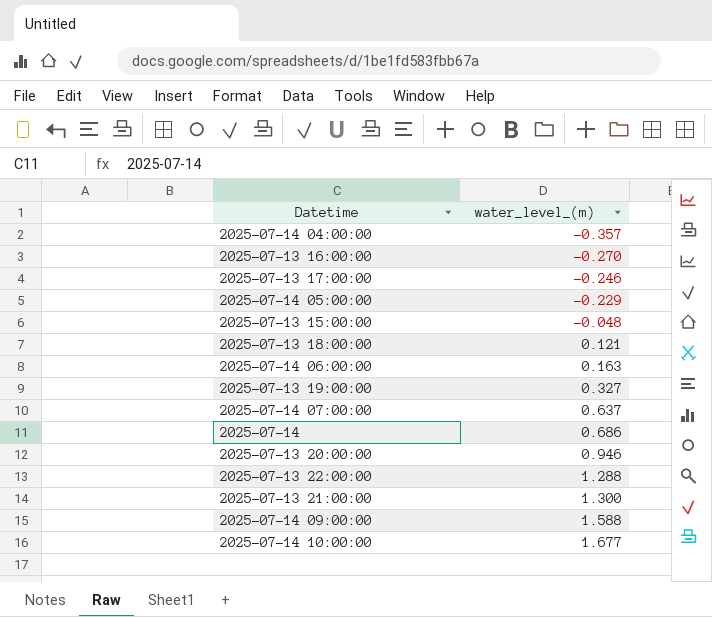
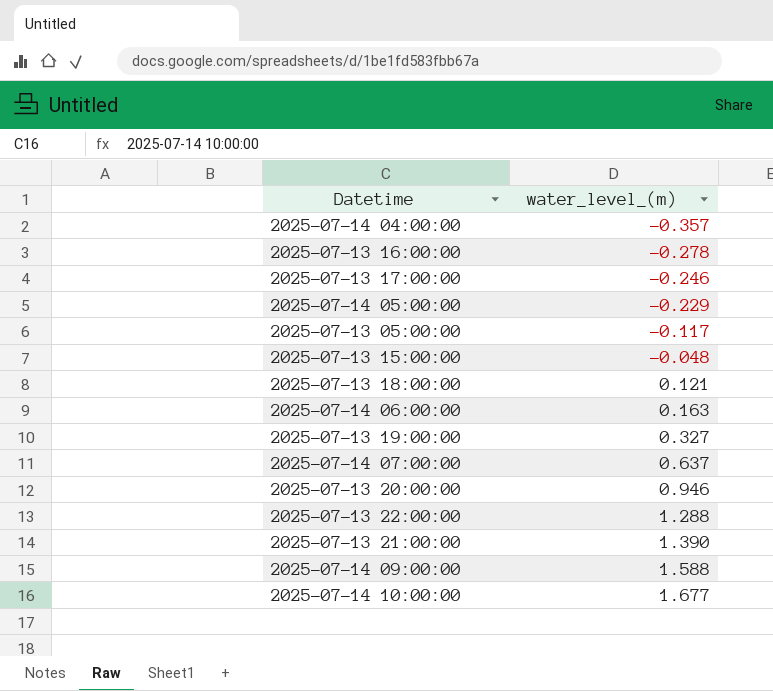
row 2025-07-14: 0.686 -> none
2025-07-13 16:00:00 | water_level_(m): -0.270 -> -0.278
row 2025-07-13 05:00:00: none -> -0.117
2025-07-13 21:00:00 | water_level_(m): 1.300 -> 1.390

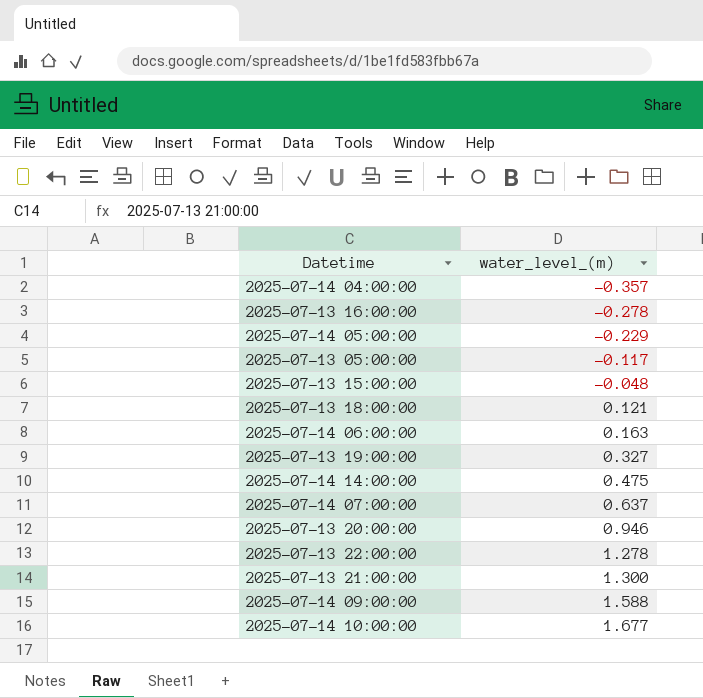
row 2025-07-13 17:00:00: -0.246 -> none
row 2025-07-14 14:00:00: none -> 0.475
2025-07-13 22:00:00 | water_level_(m): 1.288 -> 1.278
2025-07-13 21:00:00 | water_level_(m): 1.390 -> 1.300

